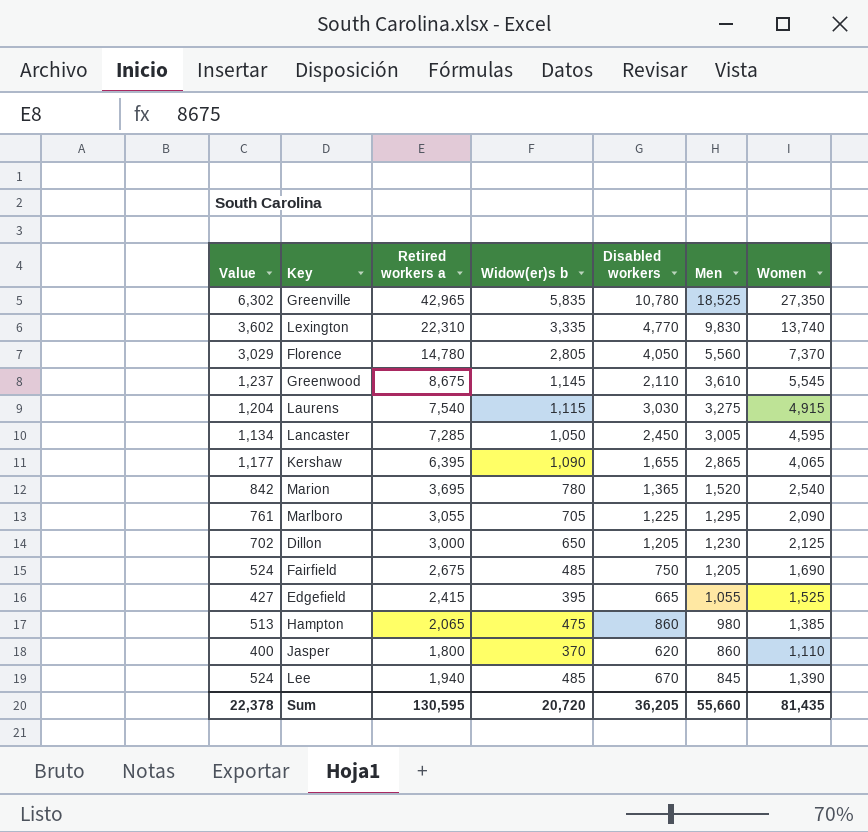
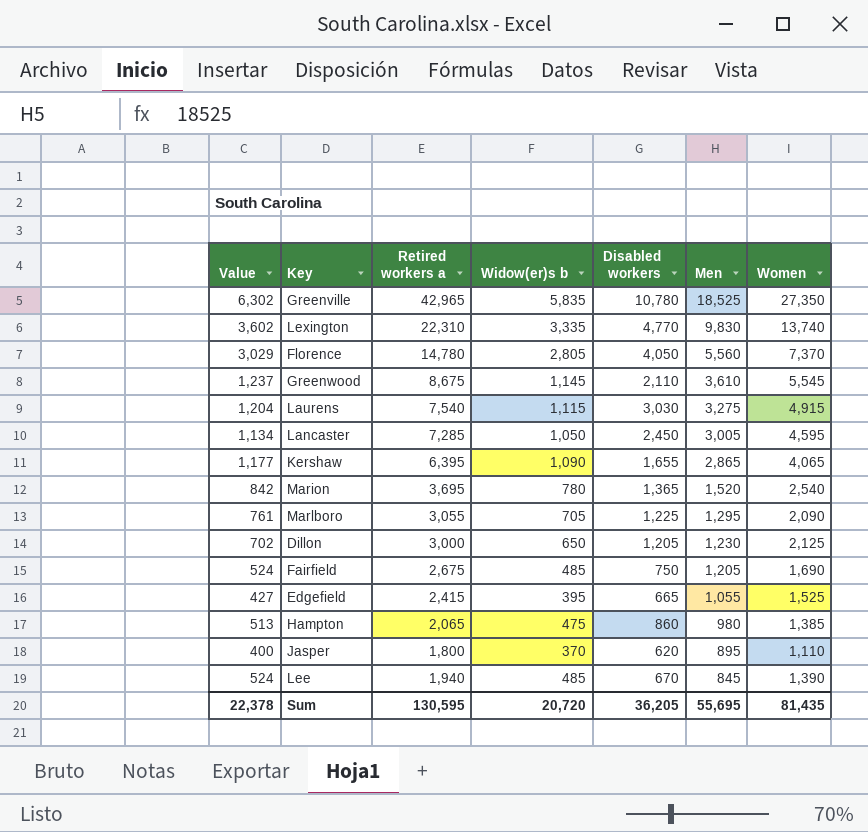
Jasper | Men: 860 -> 895
Sum | Men: 55,660 -> 55,695

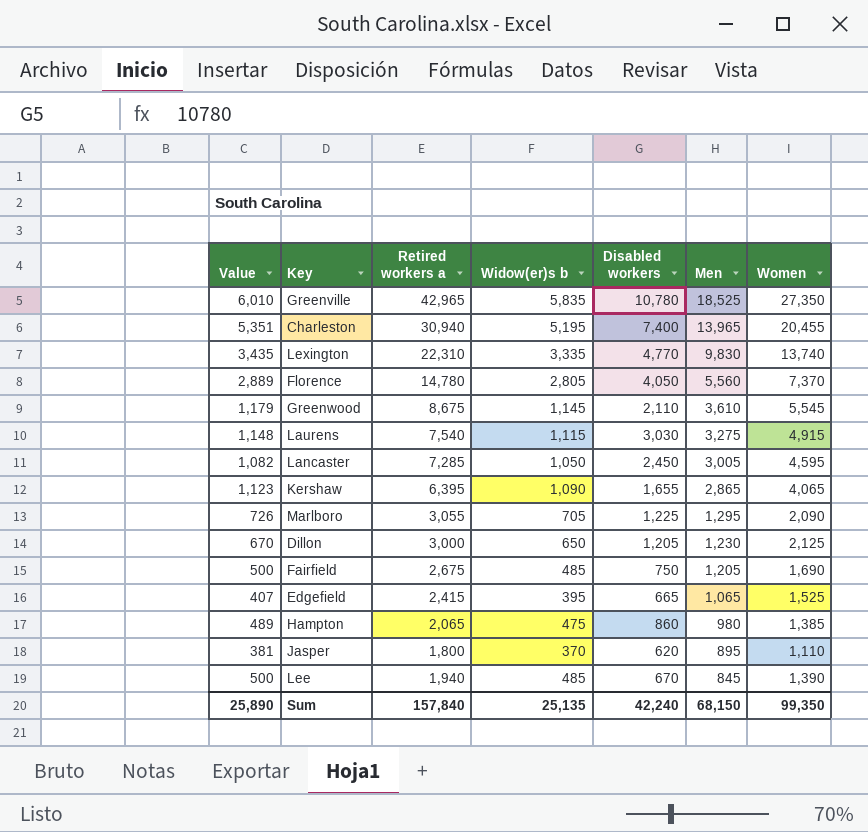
column Value | formula: [Widow(er)s b] * 1.08 -> [Widow(er)s b] * 1.03
row Marion: 842 | 3,695 | 780 | 1,365 | 1,520 | 2,540 -> none
row Charleston: none -> 5,351 | 30,940 | 5,195 | 7,400 | 13,965 | 20,455
Edgefield | Men: 1,055 -> 1,065
Sum | Value: 22,378 -> 25,890
Sum | Retired workers a: 130,595 -> 157,840
Sum | Widow(er)s b: 20,720 -> 25,135
Sum | Disabled workers: 36,205 -> 42,240
Sum | Men: 55,695 -> 68,150
Sum | Women: 81,435 -> 99,350

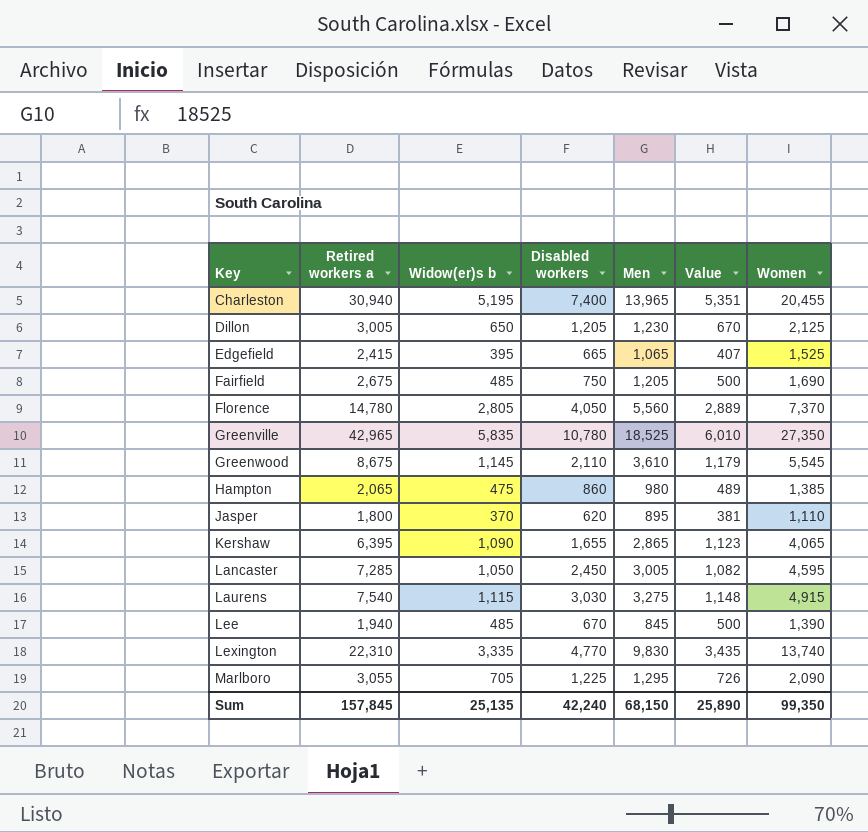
row order: Men descending -> Key ascending
column Value | position: 1 -> 6
Dillon | Retired workers a: 3,000 -> 3,005
Sum | Retired workers a: 157,840 -> 157,845

